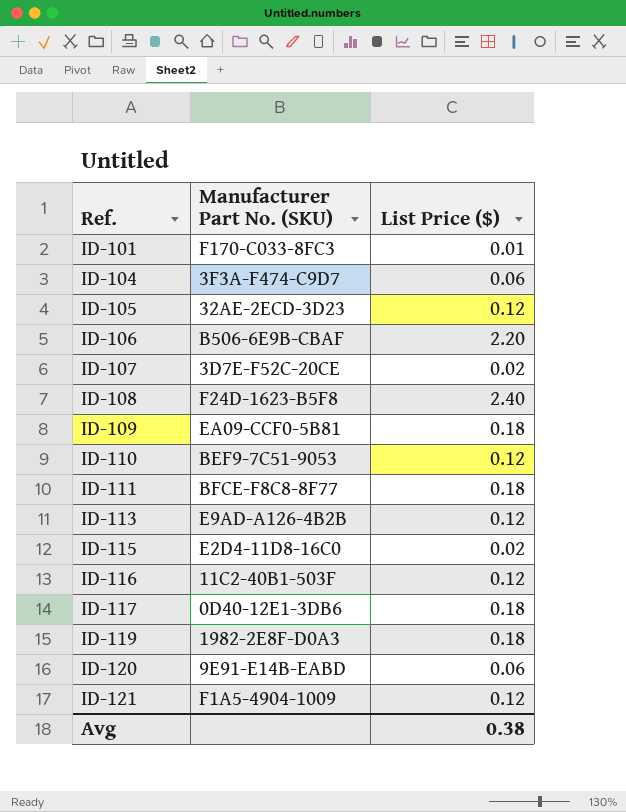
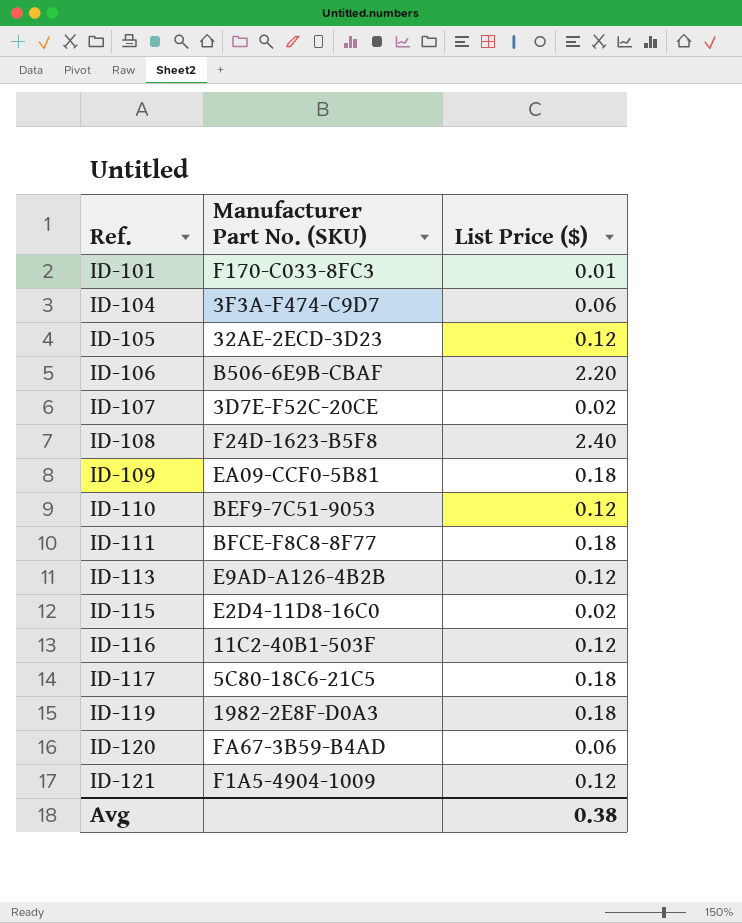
ID-117 | Manufacturer Part No. (SKU): 0D40-12E1-3DB6 -> 5C80-18C6-21C5
ID-120 | Manufacturer Part No. (SKU): 9E91-E14B-EABD -> FA67-3B59-B4AD

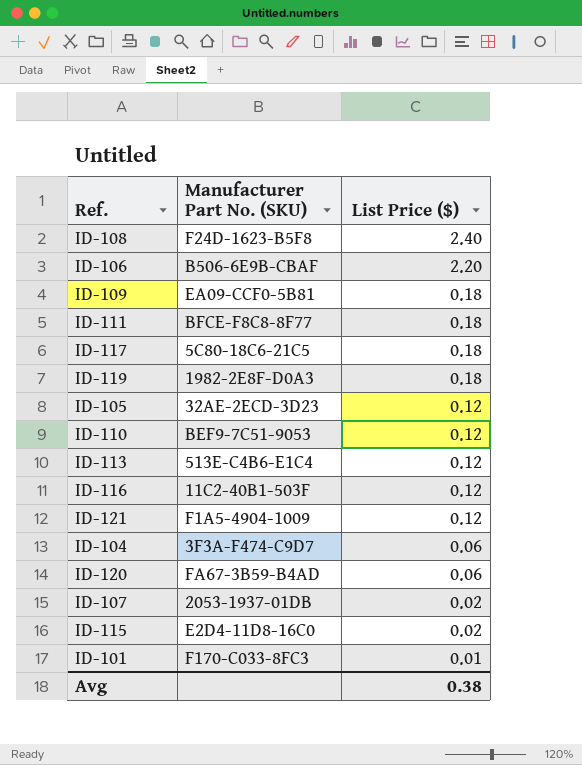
row order: Ref. ascending -> List Price ($) descending
ID-113 | Manufacturer Part No. (SKU): E9AD-A126-4B2B -> 513E-C4B6-E1C4
ID-107 | Manufacturer Part No. (SKU): 3D7E-F52C-20CE -> 2053-1937-01DB

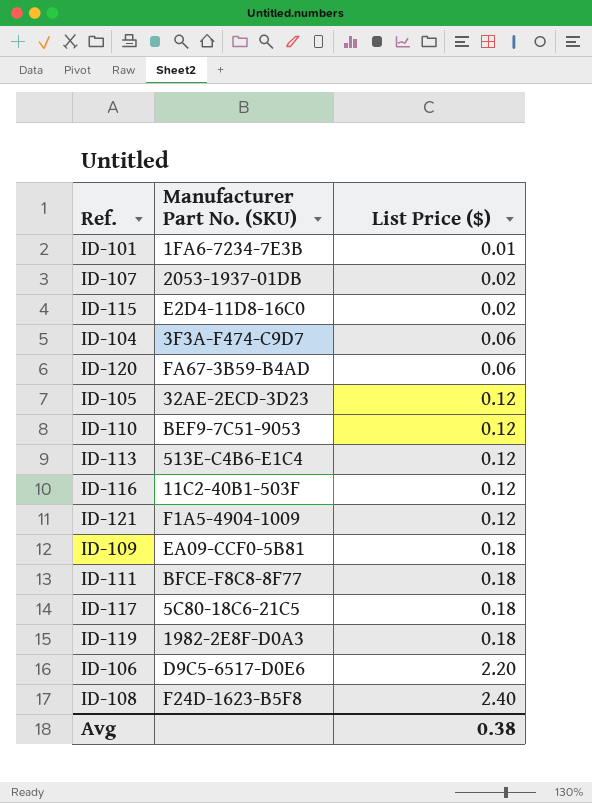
row order: List Price ($) descending -> List Price ($) ascending
ID-101 | Manufacturer Part No. (SKU): F170-C033-8FC3 -> 1FA6-7234-7E3B
ID-106 | Manufacturer Part No. (SKU): B506-6E9B-CBAF -> D9C5-6517-D0E6

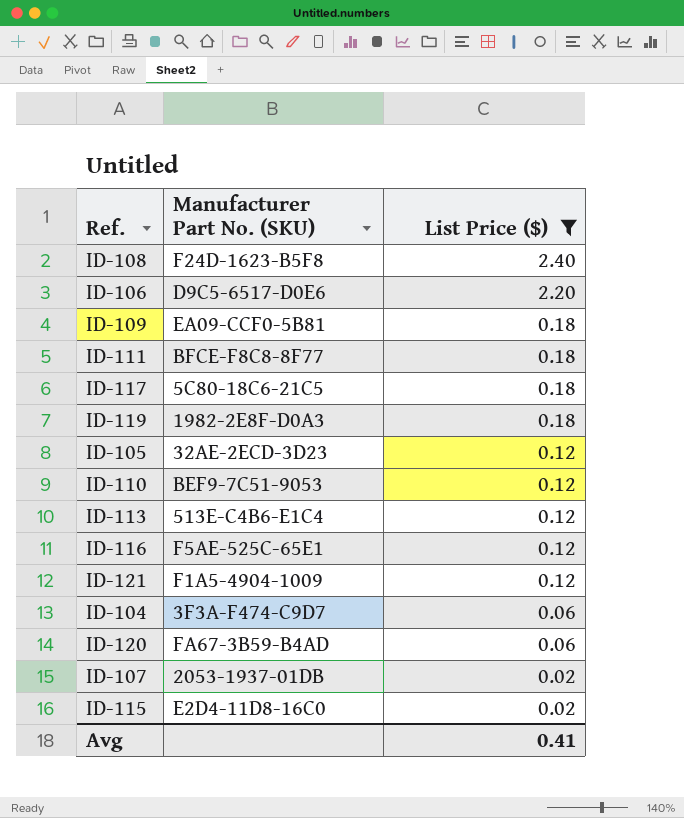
filter: none -> List Price ($) != 0.01
row order: List Price ($) ascending -> List Price ($) descending
ID-116 | Manufacturer Part No. (SKU): 11C2-40B1-503F -> F5AE-525C-65E1
Avg | List Price ($): 0.38 -> 0.41

